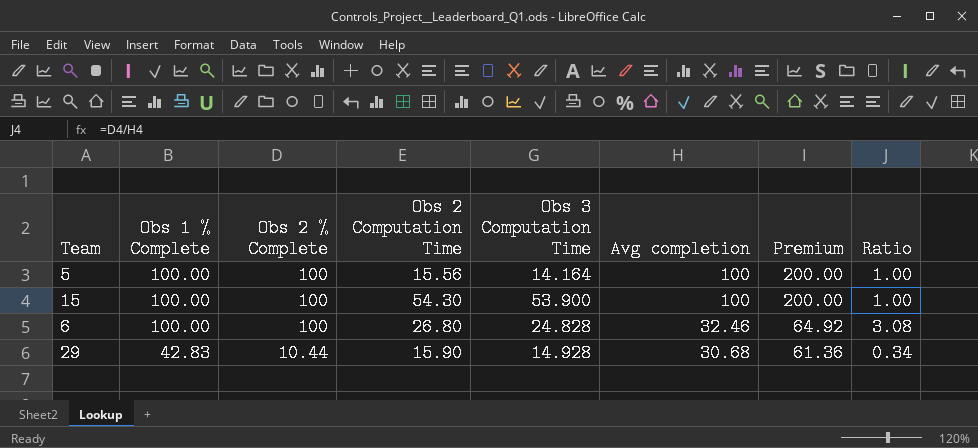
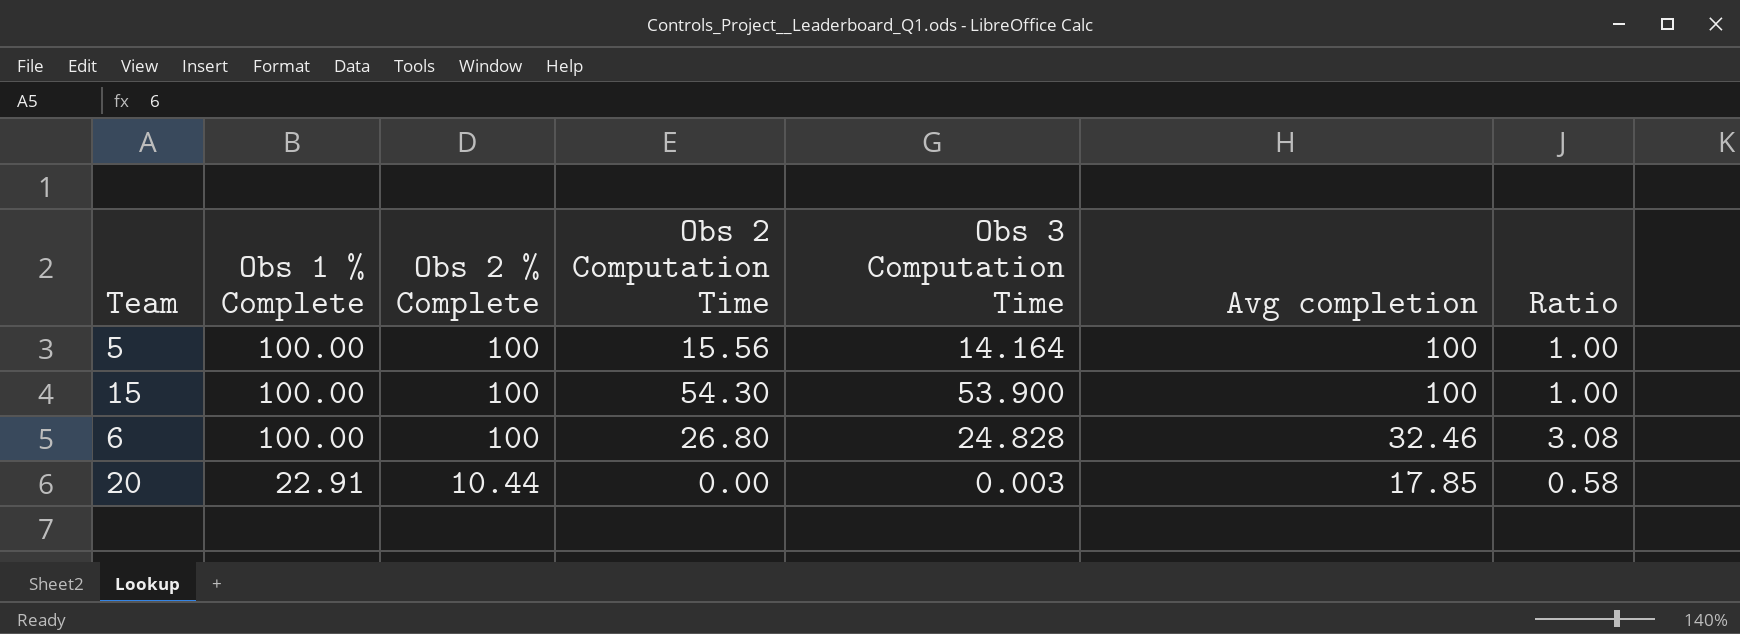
column Premium | formula: [Avg completion] * 2 -> none
row 29: 42.83 | 10.44 | 15.90 | 14.928 | 30.68 | 61.36 | 0.34 -> none
row 20: none -> 22.91 | 10.44 | 0.00 | 0.003 | 17.85 | 0.58

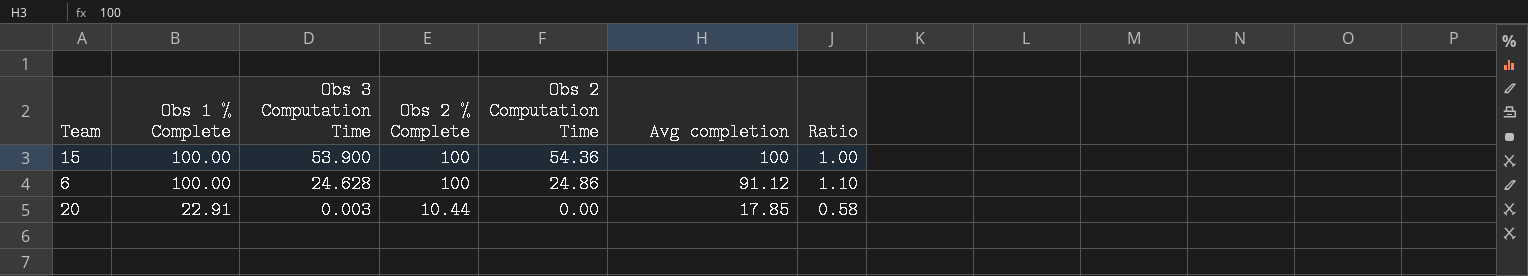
column Obs 3 Computation Time | position: 5 -> 3
row 5: 100.00 | 100 | 15.56 | 14.164 | 100 | 1.00 -> none
15 | Obs 2 Computation Time: 54.30 -> 54.36
6 | Obs 3 Computation Time: 24.828 -> 24.628
6 | Obs 2 Computation Time: 26.80 -> 24.86
6 | Avg completion: 32.46 -> 91.12
6 | Ratio: 3.08 -> 1.10

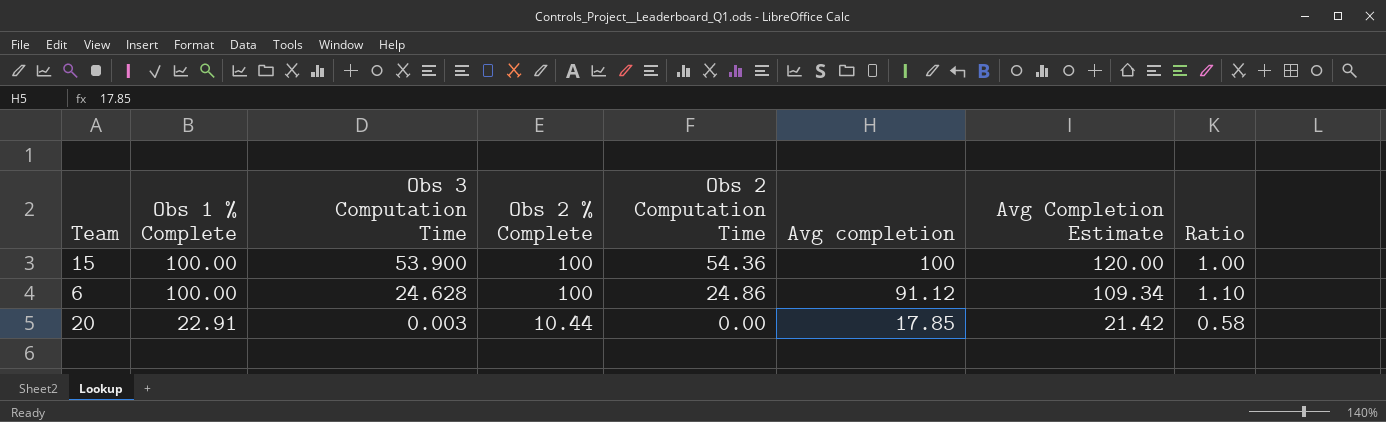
column Avg Completion Estimate | formula: none -> [Avg completion] * 1.2

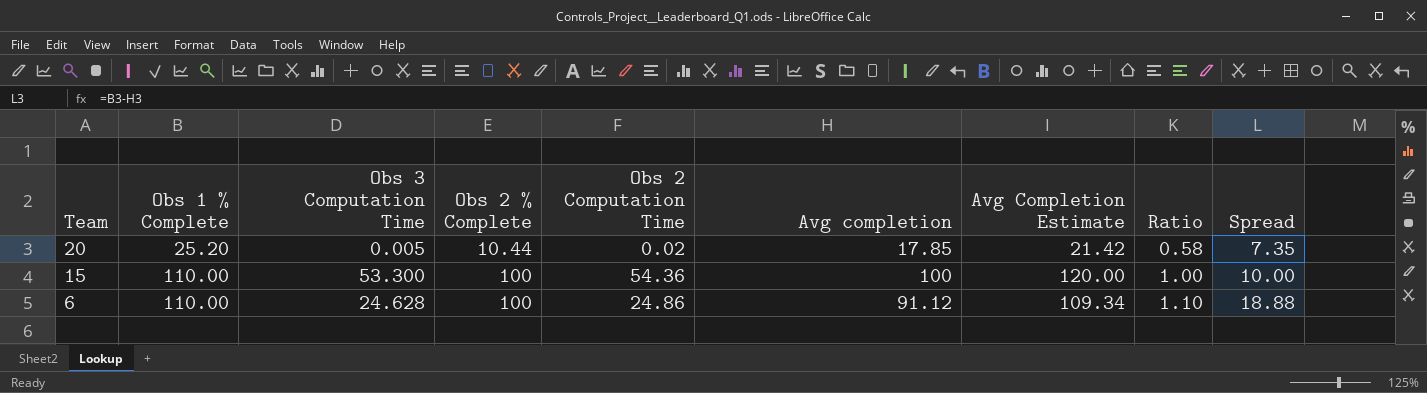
row order: Obs 1 % Complete descending -> Team descending
column Spread | formula: none -> [Obs 1 % Complete] - [Avg completion]
20 | Obs 1 % Complete: 22.91 -> 25.20
20 | Obs 3 Computation Time: 0.003 -> 0.005
20 | Obs 2 Computation Time: 0.00 -> 0.02
15 | Obs 1 % Complete: 100.00 -> 110.00
15 | Obs 3 Computation Time: 53.900 -> 53.300
6 | Obs 1 % Complete: 100.00 -> 110.00

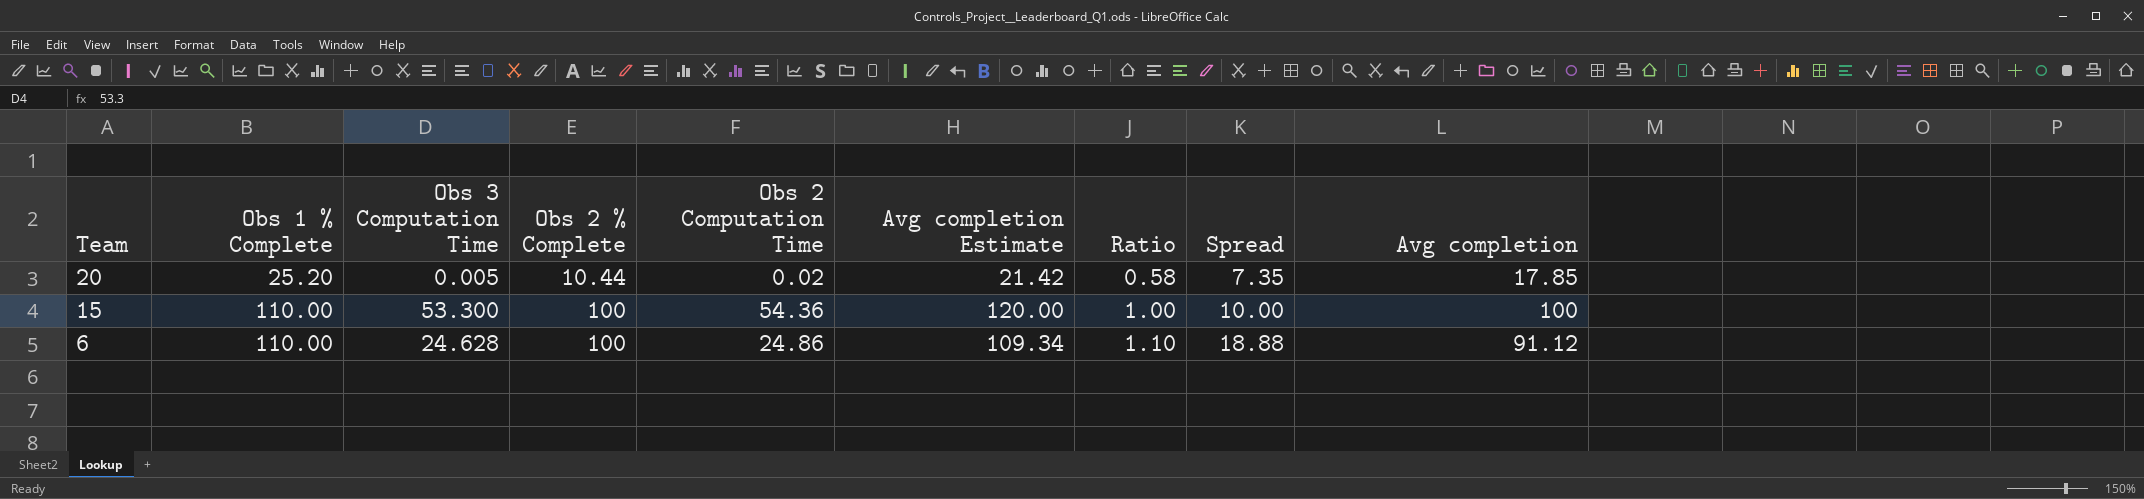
column name: Avg Completion Estimate -> Avg completion Estimate
column Avg completion | position: 6 -> 9

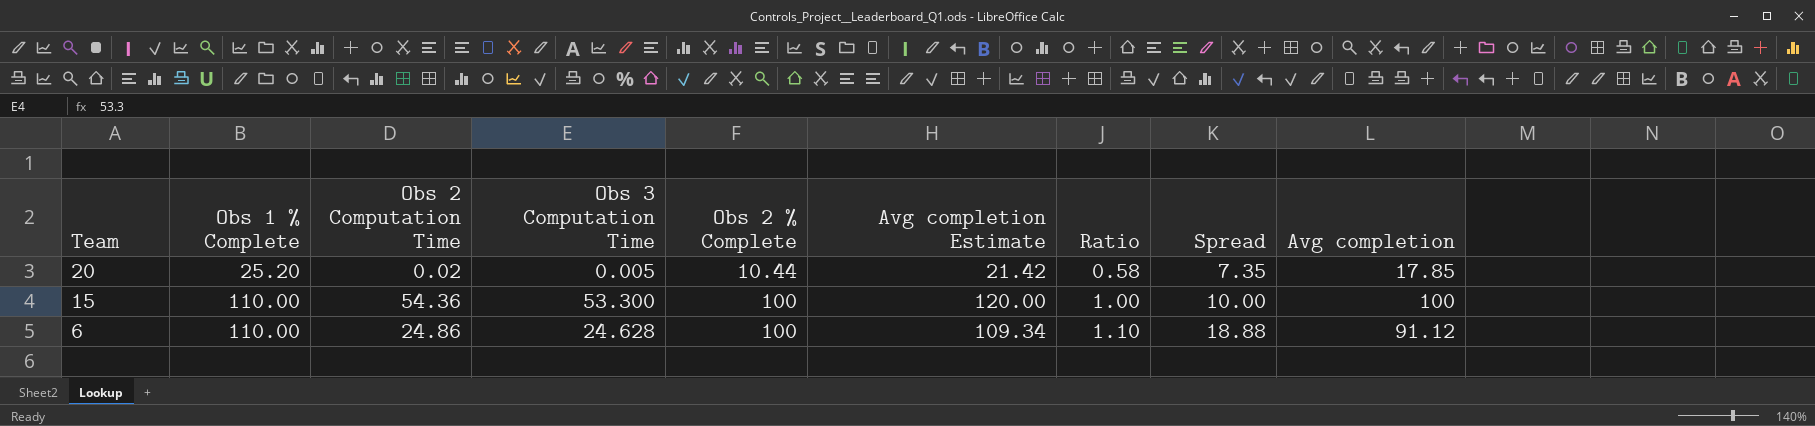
column Obs 2 Computation Time | position: 5 -> 3

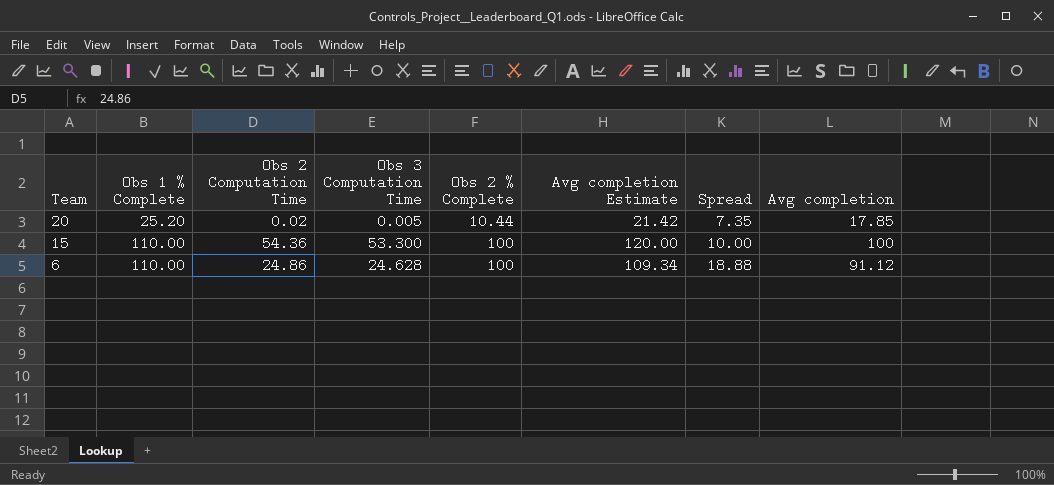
column Ratio | formula: [Obs 2 % Complete] / [Avg completion] -> none

